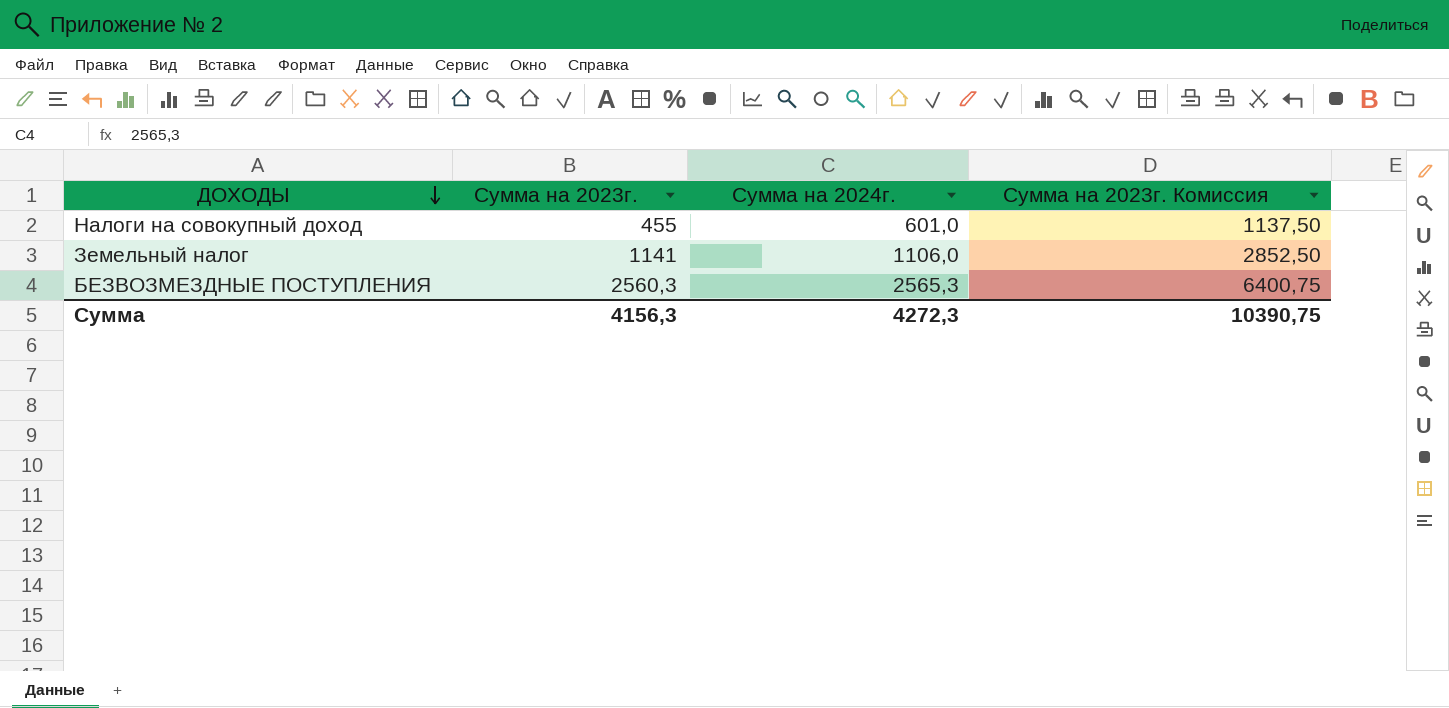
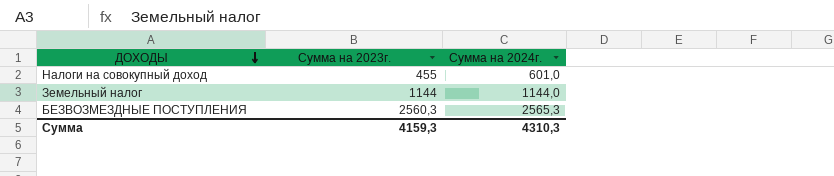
column Сумма на 2023г. Комиссия | formula: [Сумма на 2023г.] * 2,5 -> none
Земельный налог | Сумма на 2023г.: 1141 -> 1144
Земельный налог | Сумма на 2024г.: 1106,0 -> 1144,0
Сумма | Сумма на 2023г.: 4156,3 -> 4159,3
Сумма | Сумма на 2024г.: 4272,3 -> 4310,3

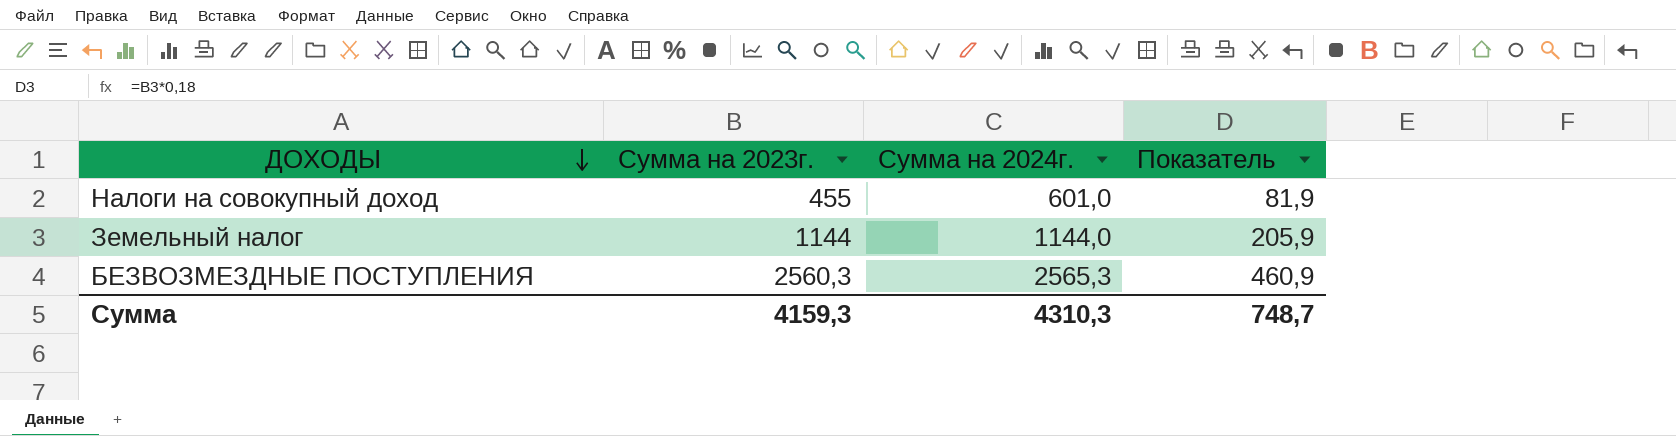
column Показатель | formula: none -> [Сумма на 2023г.] * 0,18

